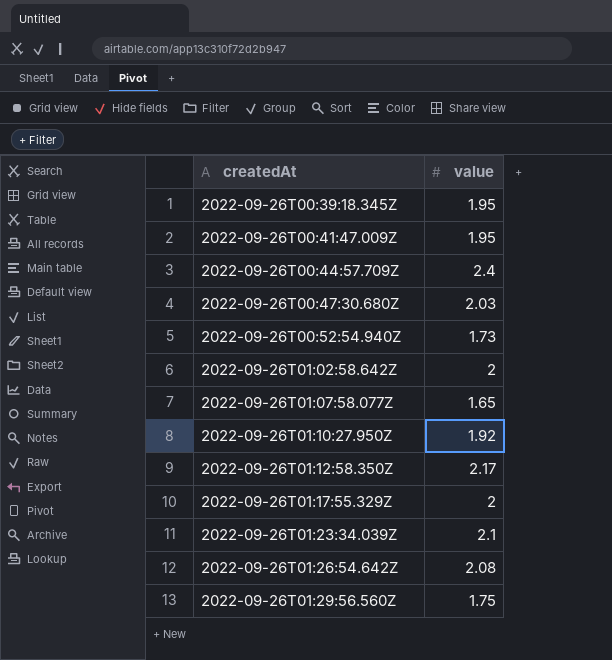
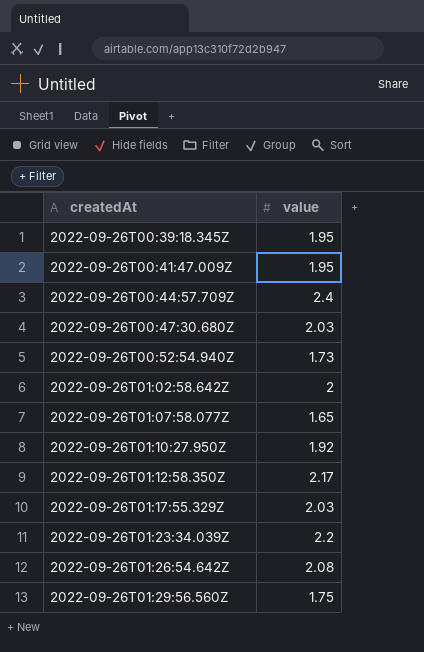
2022-09-26T01:17:55.329Z | value: 2 -> 2.03
2022-09-26T01:23:34.039Z | value: 2.1 -> 2.2

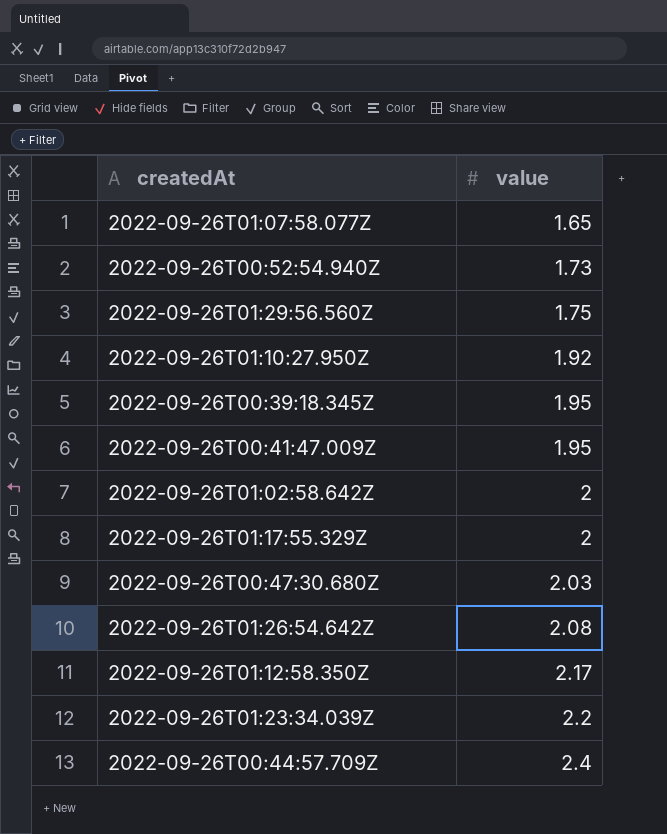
row order: createdAt ascending -> value ascending
2022-09-26T01:17:55.329Z | value: 2.03 -> 2

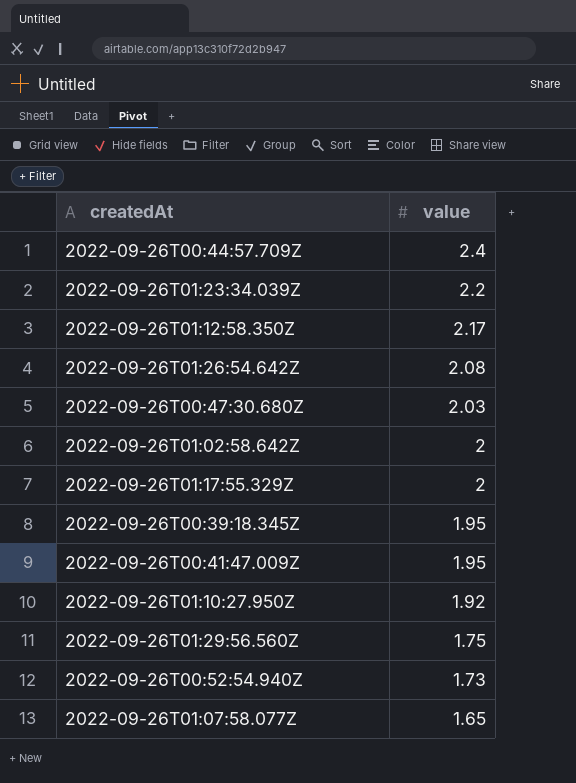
row order: value ascending -> value descending

